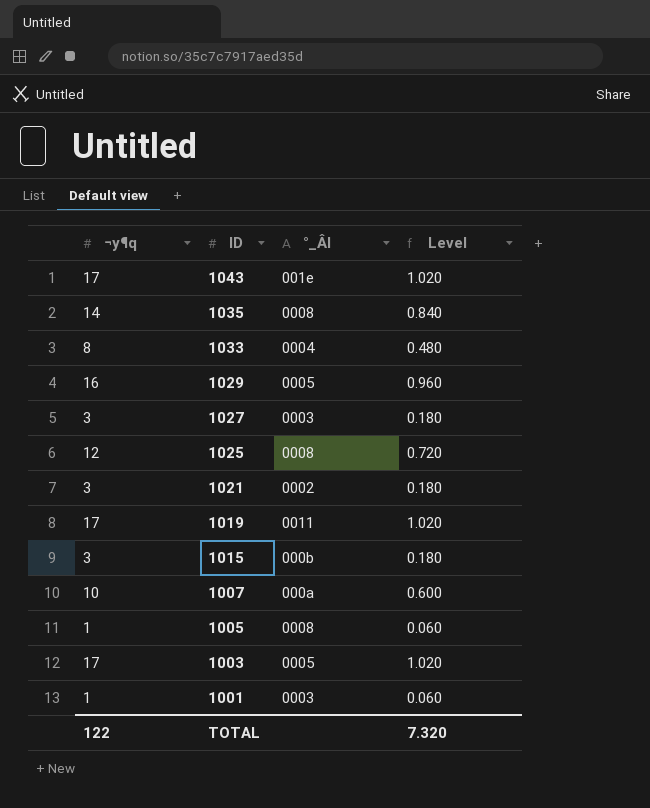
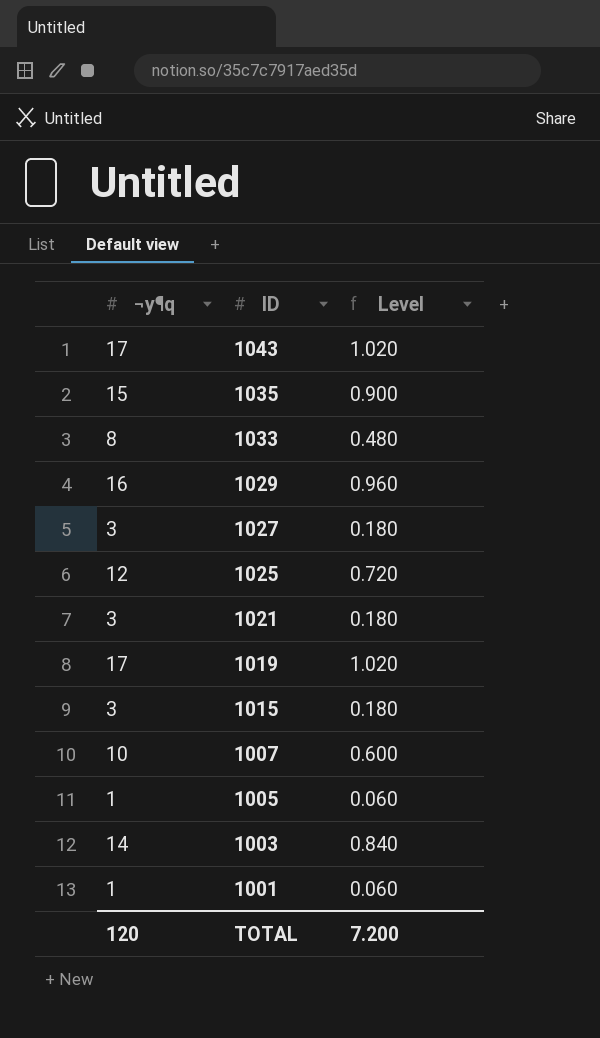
column °_ÂI | position: 3 -> none
1035 | ¬y¶q: 14 -> 15
1035 | Level: 0.840 -> 0.900
1003 | ¬y¶q: 17 -> 14
1003 | Level: 1.020 -> 0.840
TOTAL | ¬y¶q: 122 -> 120
TOTAL | Level: 7.320 -> 7.200

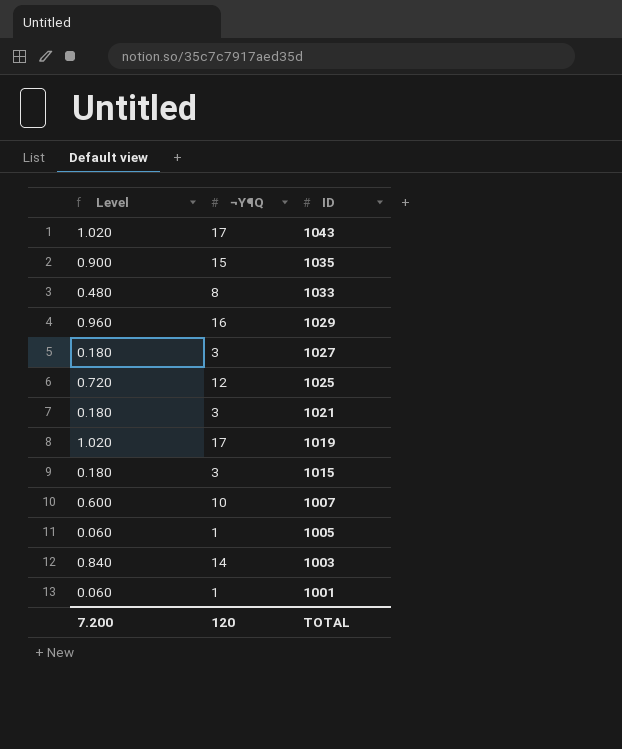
column Level | position: 3 -> 1
column name: ¬y¶q -> ¬Y¶Q

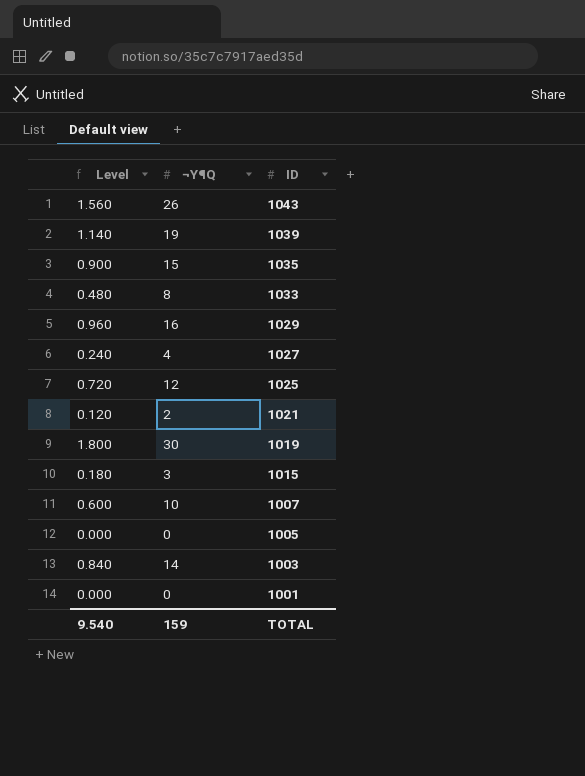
1043 | Level: 1.020 -> 1.560
1043 | ¬Y¶Q: 17 -> 26
row 1039: none -> 1.140 | 19
1027 | Level: 0.180 -> 0.240
1027 | ¬Y¶Q: 3 -> 4
1021 | Level: 0.180 -> 0.120
1021 | ¬Y¶Q: 3 -> 2
1019 | Level: 1.020 -> 1.800
1019 | ¬Y¶Q: 17 -> 30
1005 | Level: 0.060 -> 0.000
1005 | ¬Y¶Q: 1 -> 0
1001 | Level: 0.060 -> 0.000
1001 | ¬Y¶Q: 1 -> 0
TOTAL | Level: 7.200 -> 9.540
TOTAL | ¬Y¶Q: 120 -> 159

